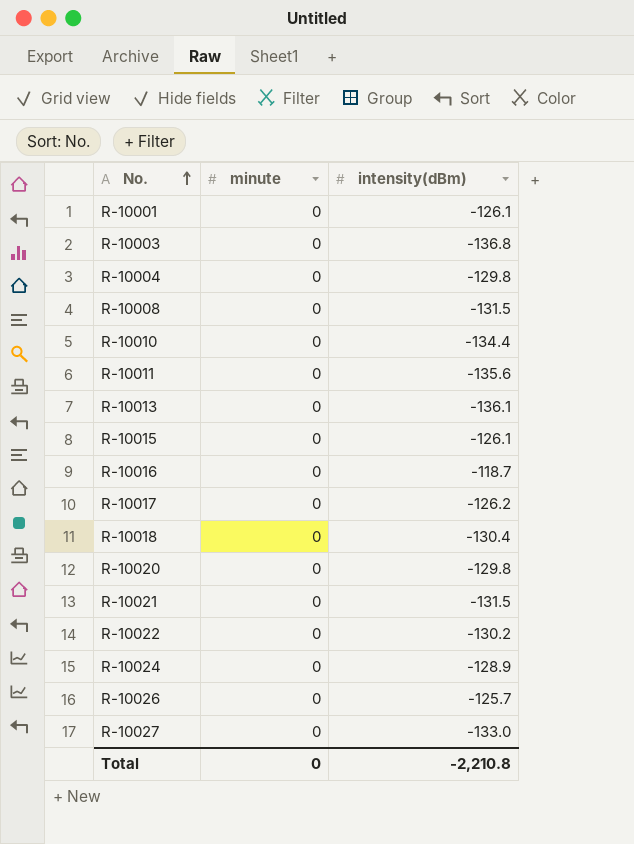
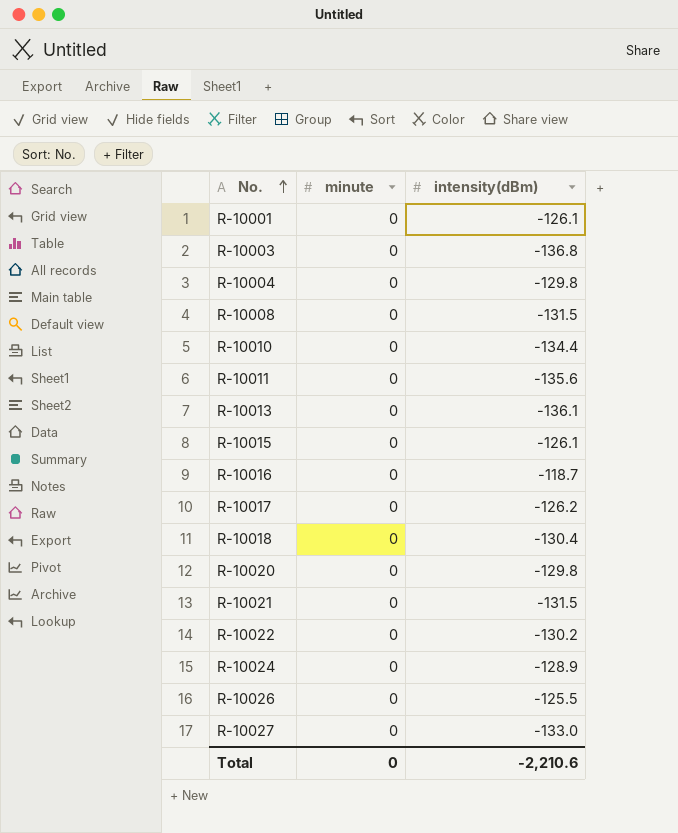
R-10026 | intensity(dBm): -125.7 -> -125.5
Total | intensity(dBm): -2,210.8 -> -2,210.6

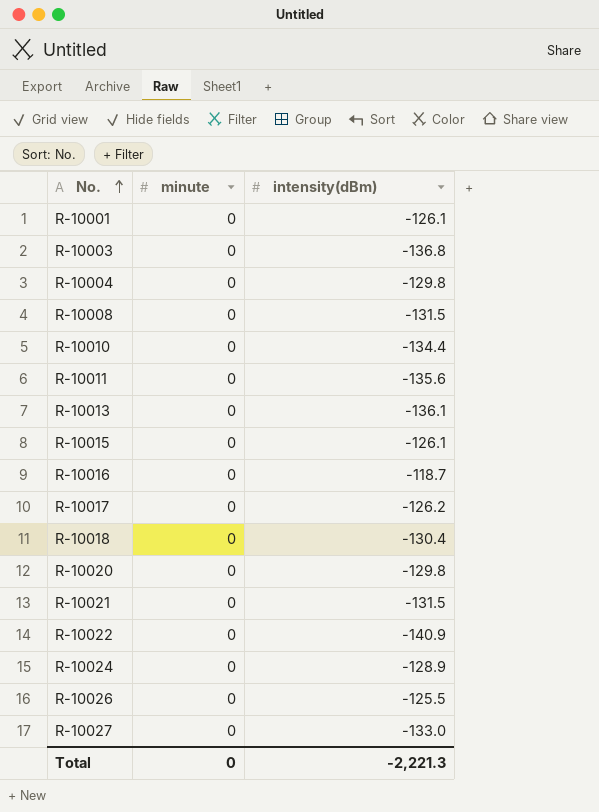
R-10022 | intensity(dBm): -130.2 -> -140.9
Total | intensity(dBm): -2,210.6 -> -2,221.3

